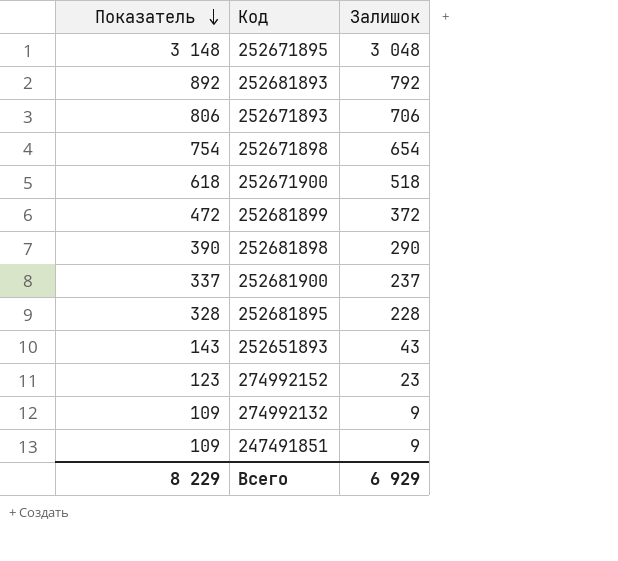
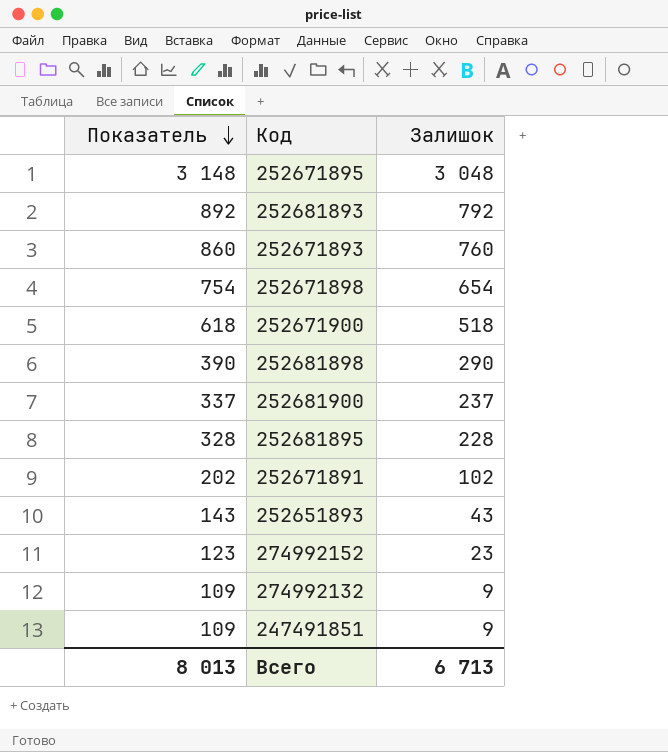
row 252681899: 472 | 372 -> none
252671893 | Показатель: 806 -> 860
252671893 | Залишок: 706 -> 760
row 252671891: none -> 202 | 102
Всего | Показатель: 8 229 -> 8 013
Всего | Залишок: 6 929 -> 6 713

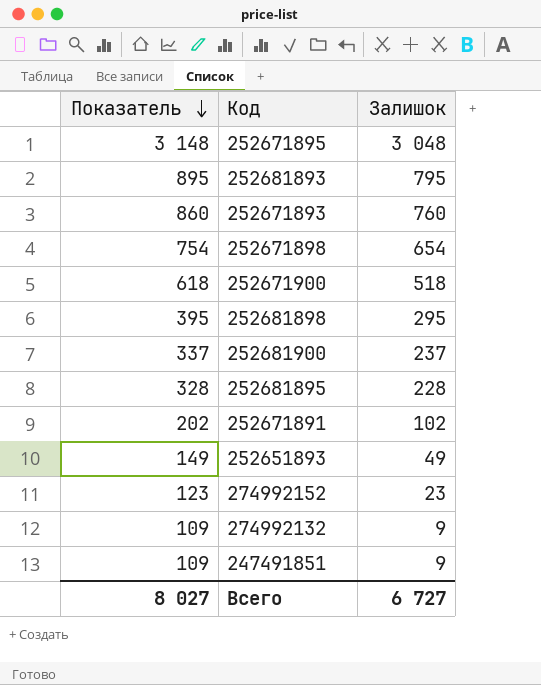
252681893 | Показатель: 892 -> 895
252681893 | Залишок: 792 -> 795
252681898 | Показатель: 390 -> 395
252681898 | Залишок: 290 -> 295
252651893 | Показатель: 143 -> 149
252651893 | Залишок: 43 -> 49
Всего | Показатель: 8 013 -> 8 027
Всего | Залишок: 6 713 -> 6 727

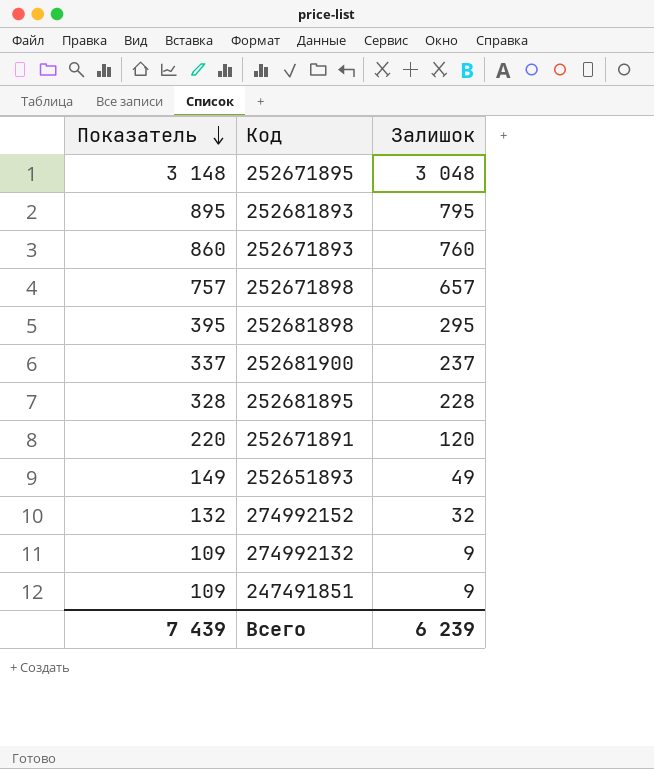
row 252671900: 618 | 518 -> none
252671898 | Показатель: 754 -> 757
252671898 | Залишок: 654 -> 657
252671891 | Показатель: 202 -> 220
252671891 | Залишок: 102 -> 120
274992152 | Показатель: 123 -> 132
274992152 | Залишок: 23 -> 32
Всего | Показатель: 8 027 -> 7 439
Всего | Залишок: 6 727 -> 6 239

